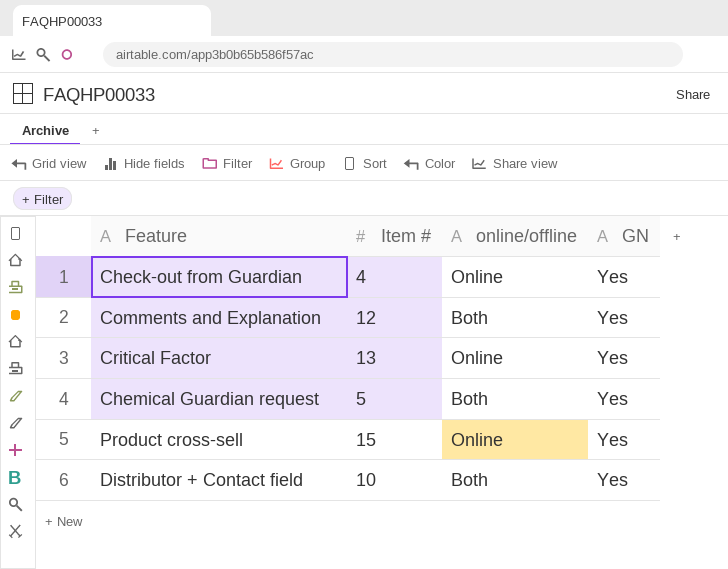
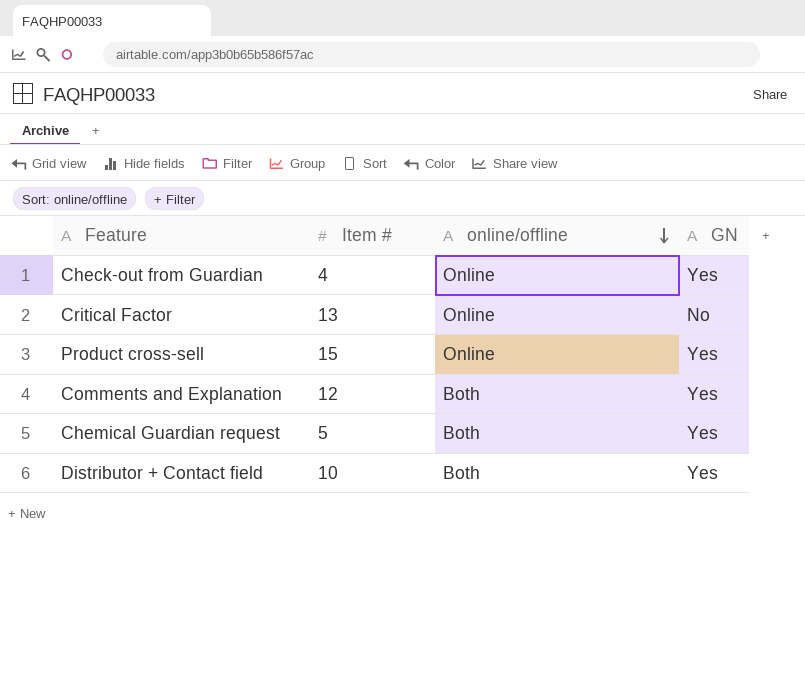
row order: none -> online/offline descending
Critical Factor | GN: Yes -> No

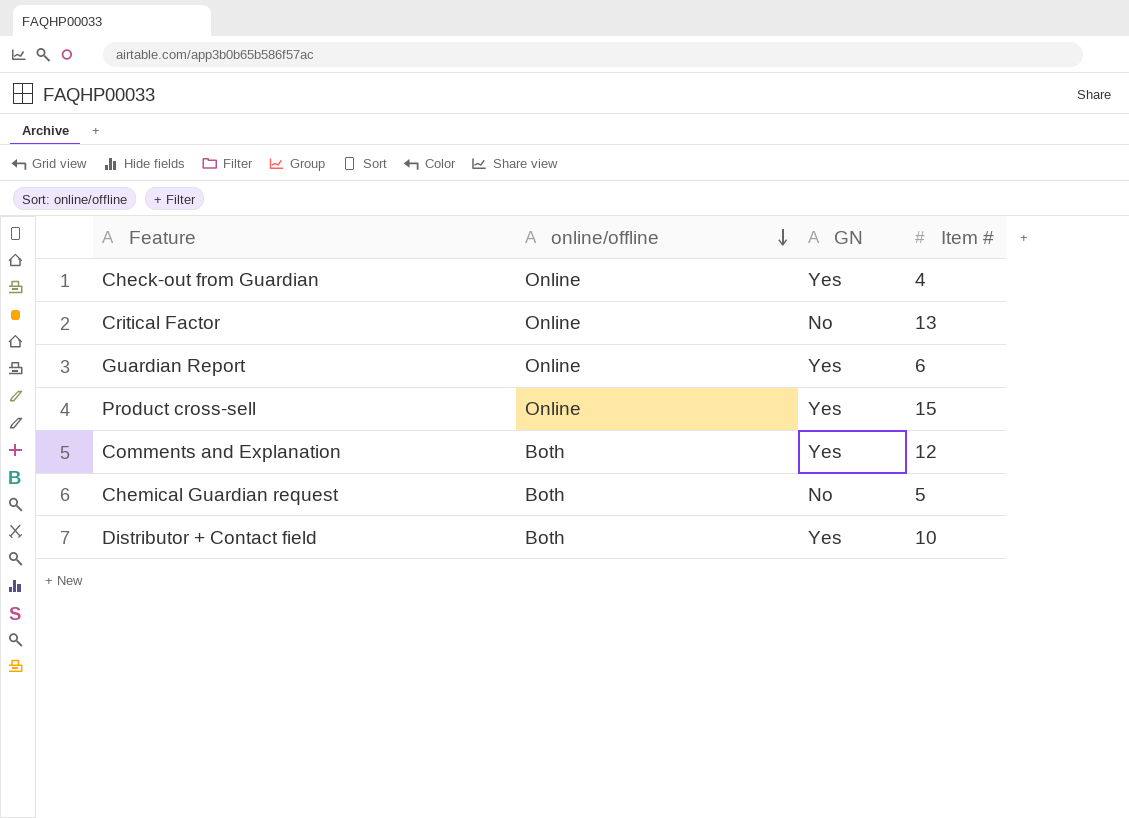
column Item # | position: 2 -> 4
row Guardian Report: none -> Online | Yes | 6
Chemical Guardian request | GN: Yes -> No

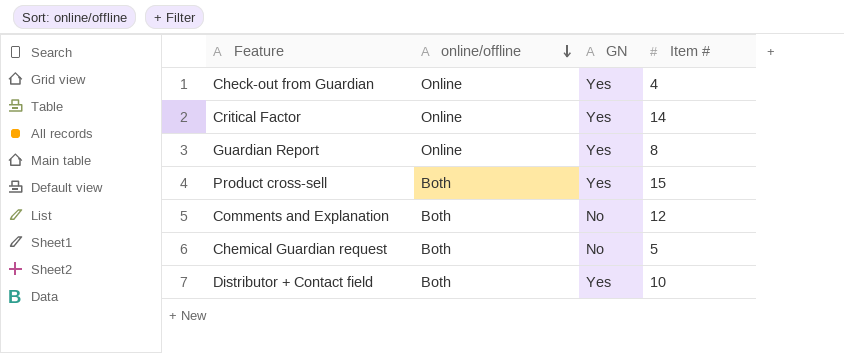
Critical Factor | GN: No -> Yes
Critical Factor | Item #: 13 -> 14
Guardian Report | Item #: 6 -> 8
Product cross-sell | online/offline: Online -> Both
Comments and Explanation | GN: Yes -> No

